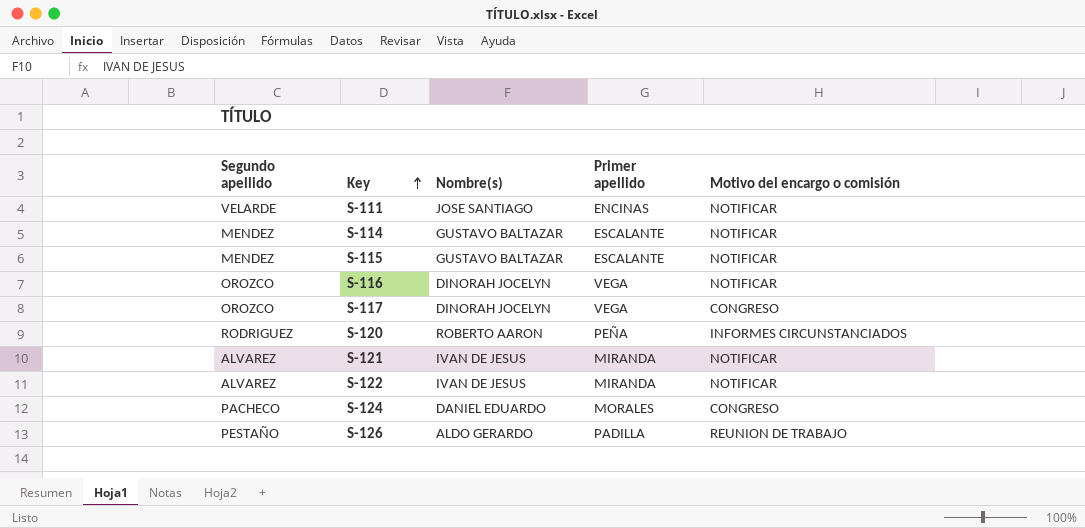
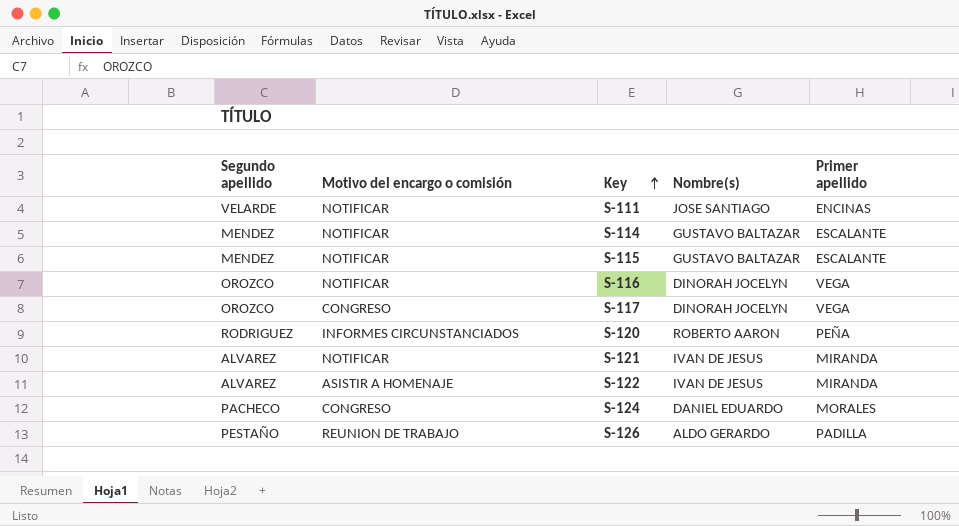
column Motivo del encargo o comisión | position: 5 -> 2
S-122 | Motivo del encargo o comisión: NOTIFICAR -> ASISTIR A HOMENAJE

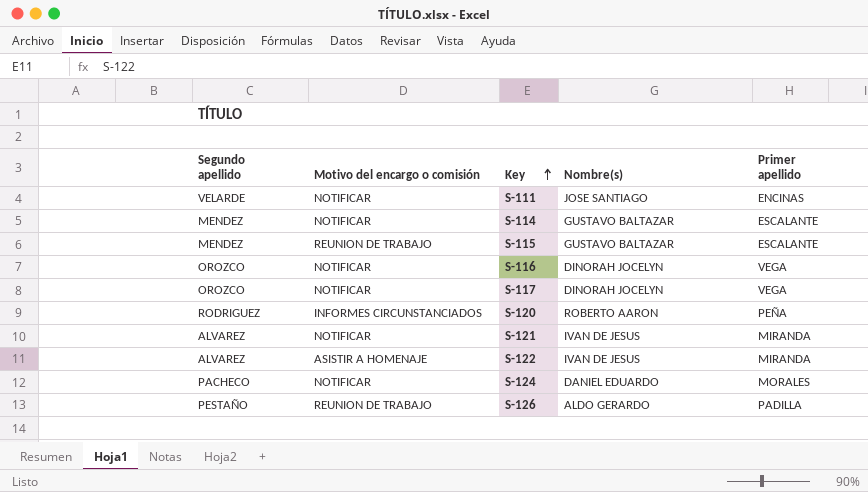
S-115 | Motivo del encargo o comisión: NOTIFICAR -> REUNION DE TRABAJO
S-117 | Motivo del encargo o comisión: CONGRESO -> NOTIFICAR
S-124 | Motivo del encargo o comisión: CONGRESO -> NOTIFICAR

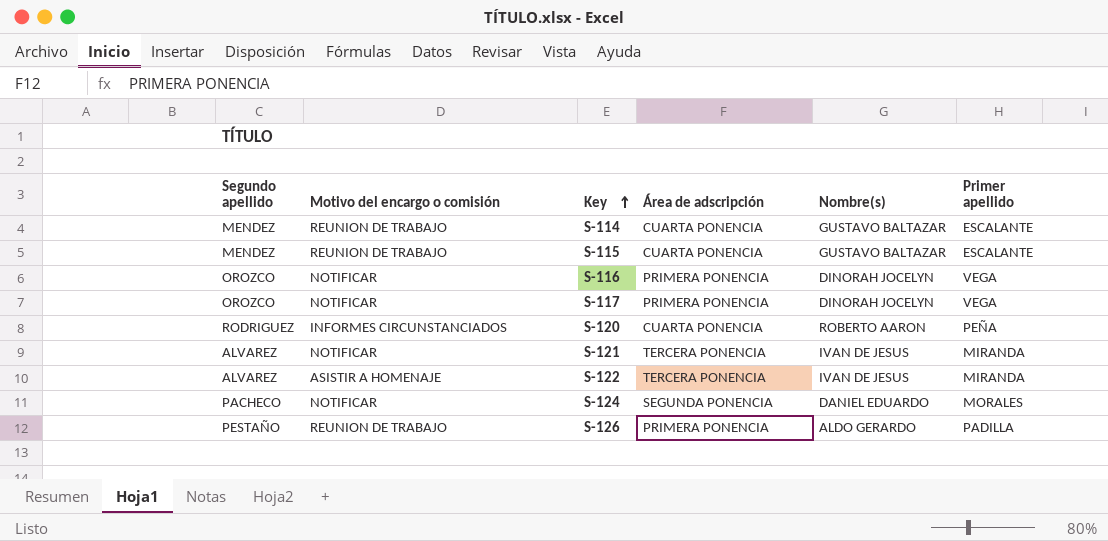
column Área de adscripción | position: none -> 4
row S-111: VELARDE | NOTIFICAR | JOSE SANTIAGO | ENCINAS -> none
S-114 | Motivo del encargo o comisión: NOTIFICAR -> REUNION DE TRABAJO

